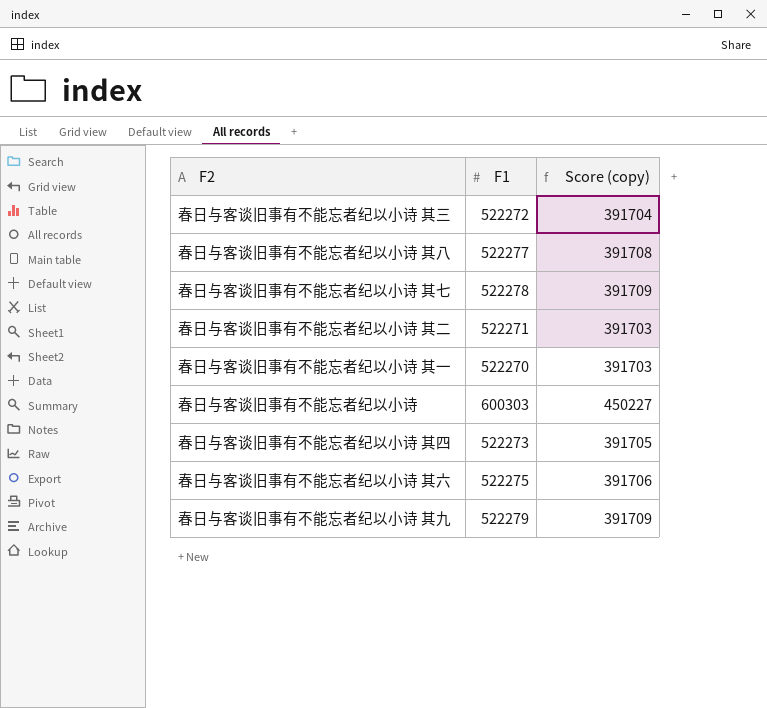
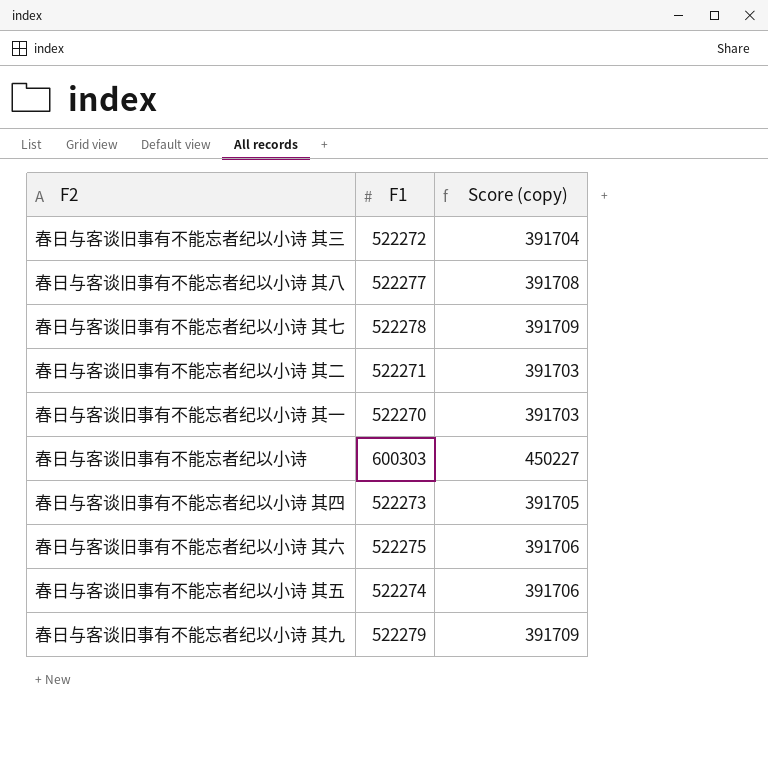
row 春日与客谈旧事有不能忘者纪以小诗 其五: none -> 522274 | 391706

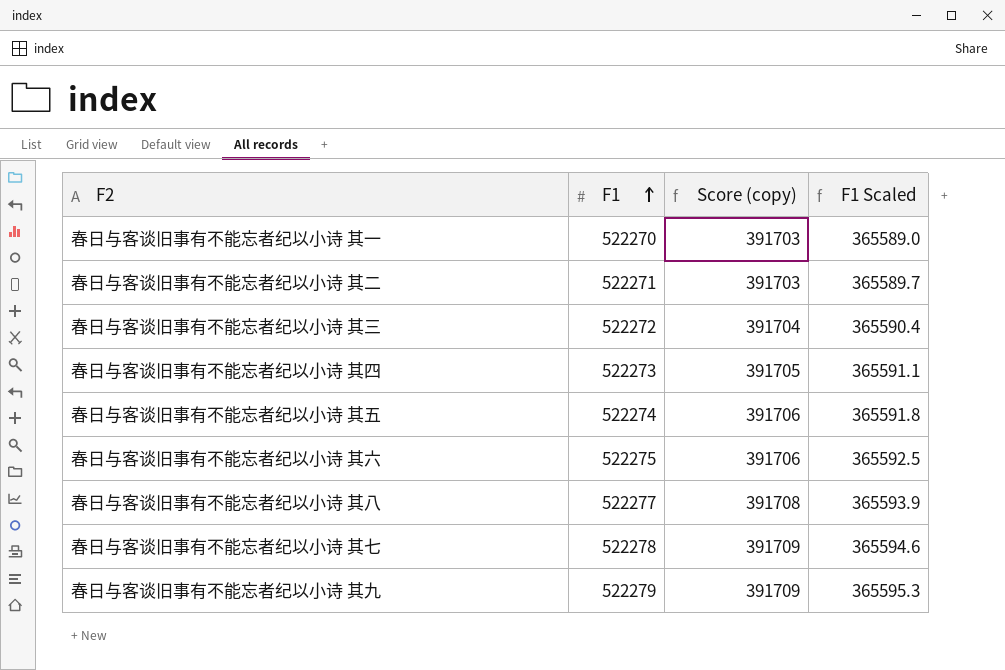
row order: none -> F1 ascending
column F1 Scaled | formula: none -> [F1] * 0.7
row 春日与客谈旧事有不能忘者纪以小诗: 600303 | 450227 -> none

